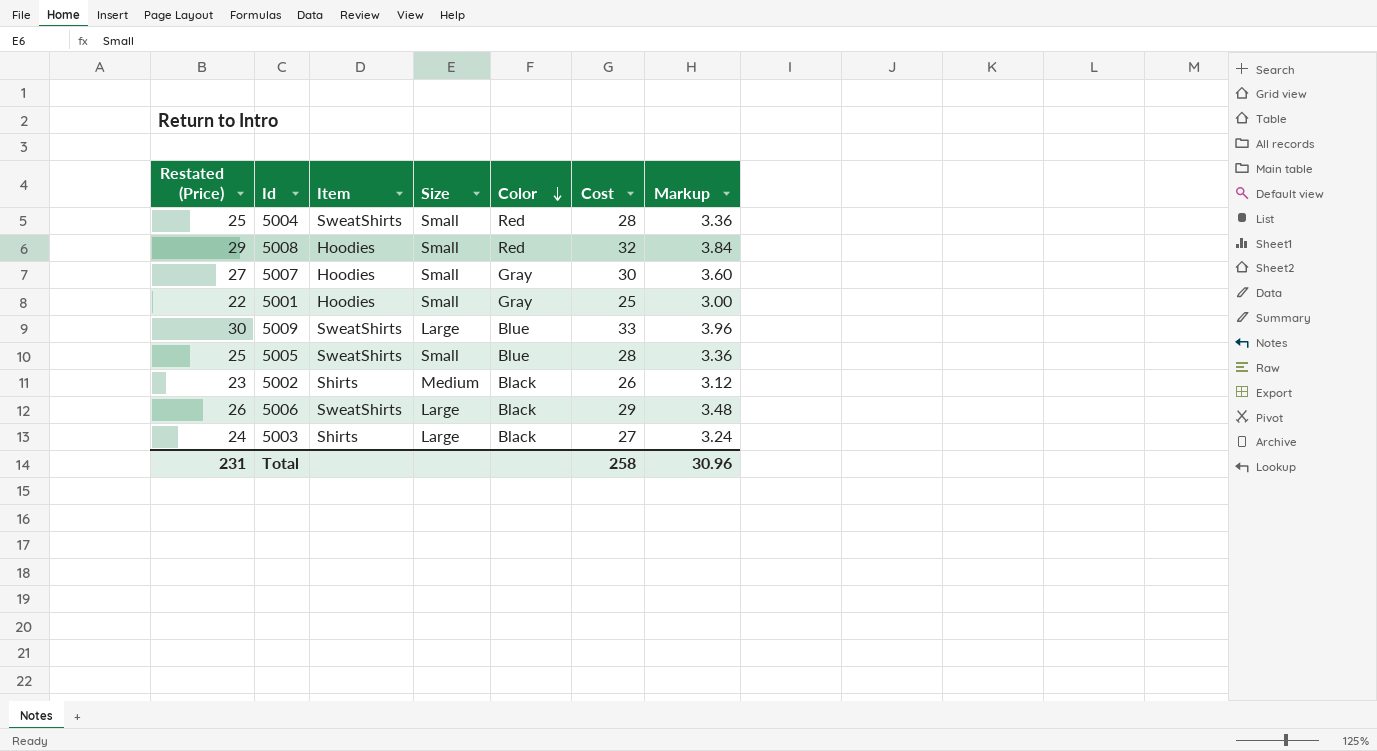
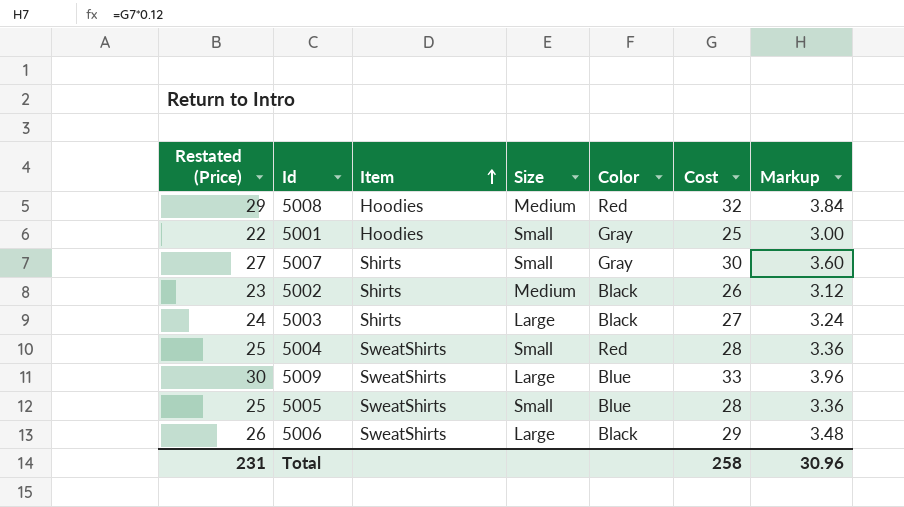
row order: Color descending -> Item ascending
5008 | Size: Small -> Medium
5007 | Item: Hoodies -> Shirts

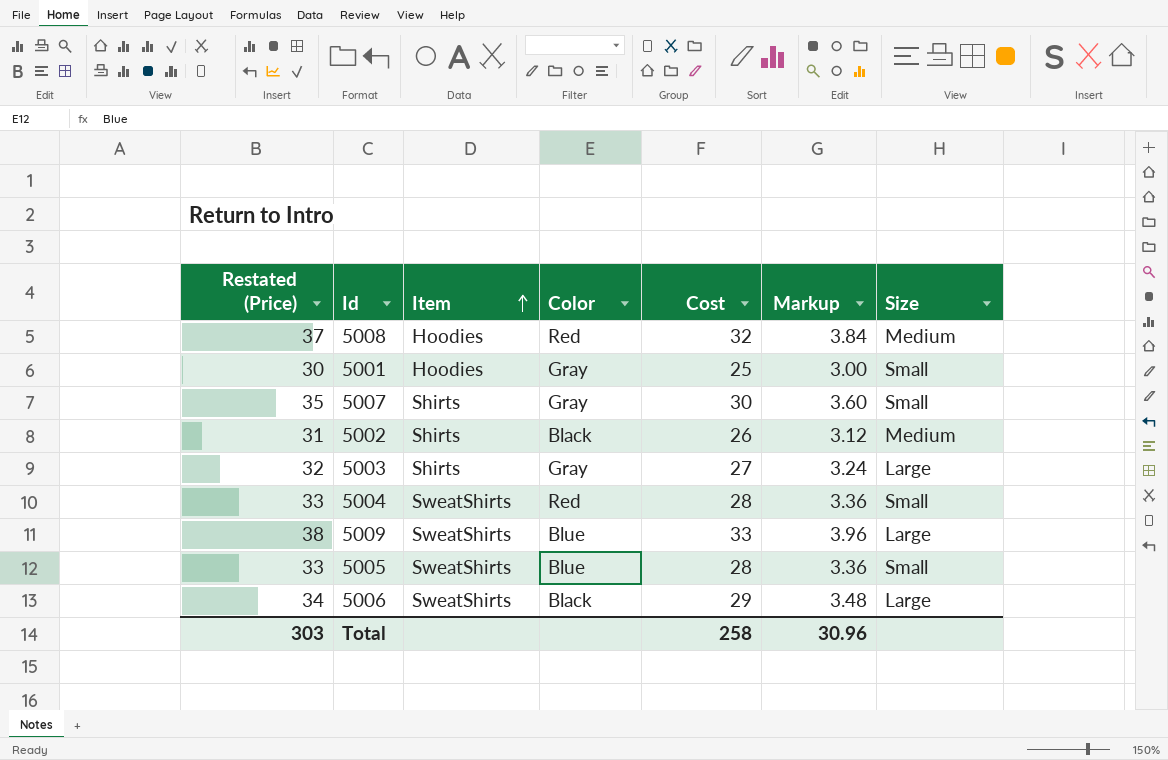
column Restated (Price) | formula: [Cost] - 3 -> [Cost] + 5
column Size | position: 4 -> 7
5003 | Color: Black -> Gray
Total | Restated (Price): 231 -> 303

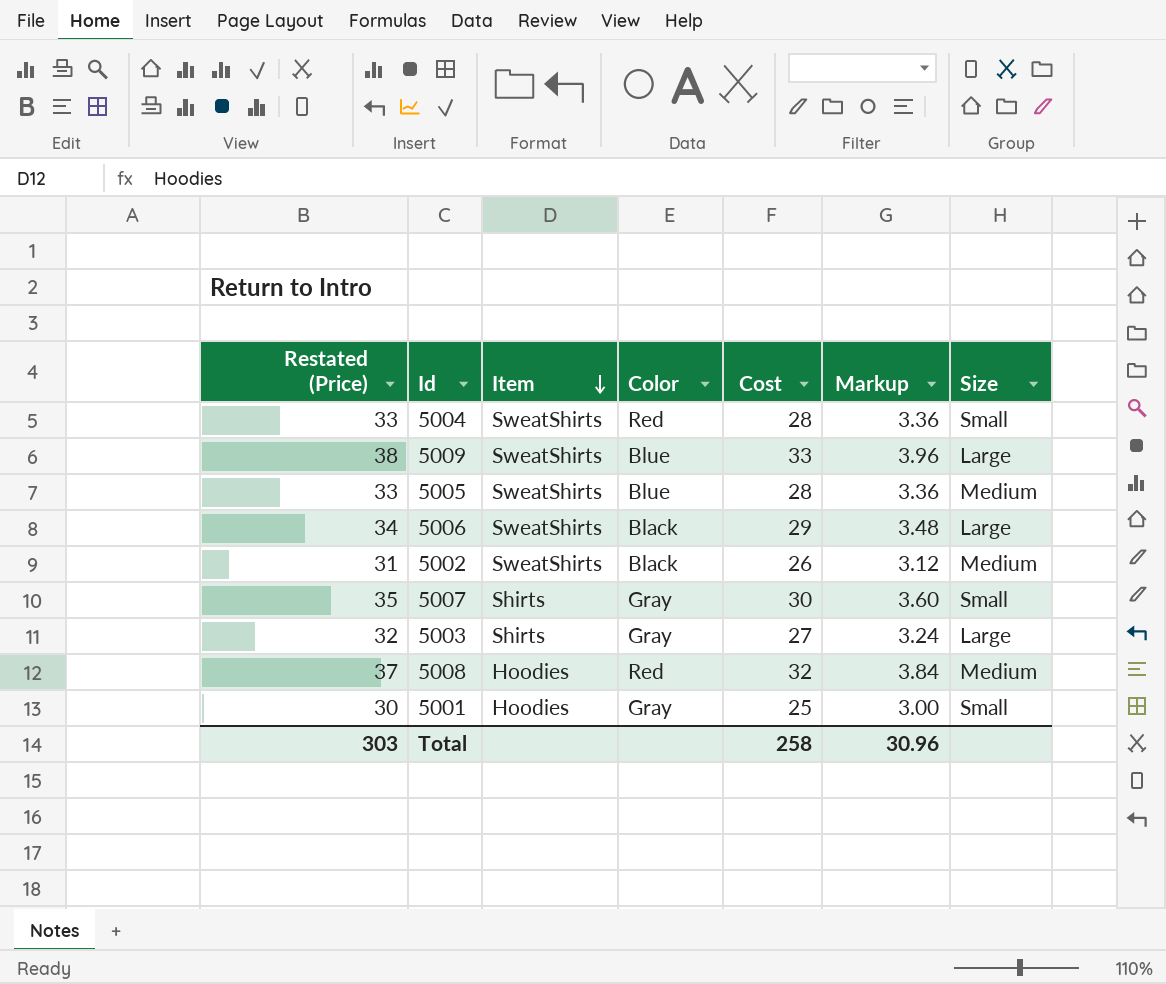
row order: Item ascending -> Item descending
5005 | Size: Small -> Medium
5002 | Item: Shirts -> SweatShirts

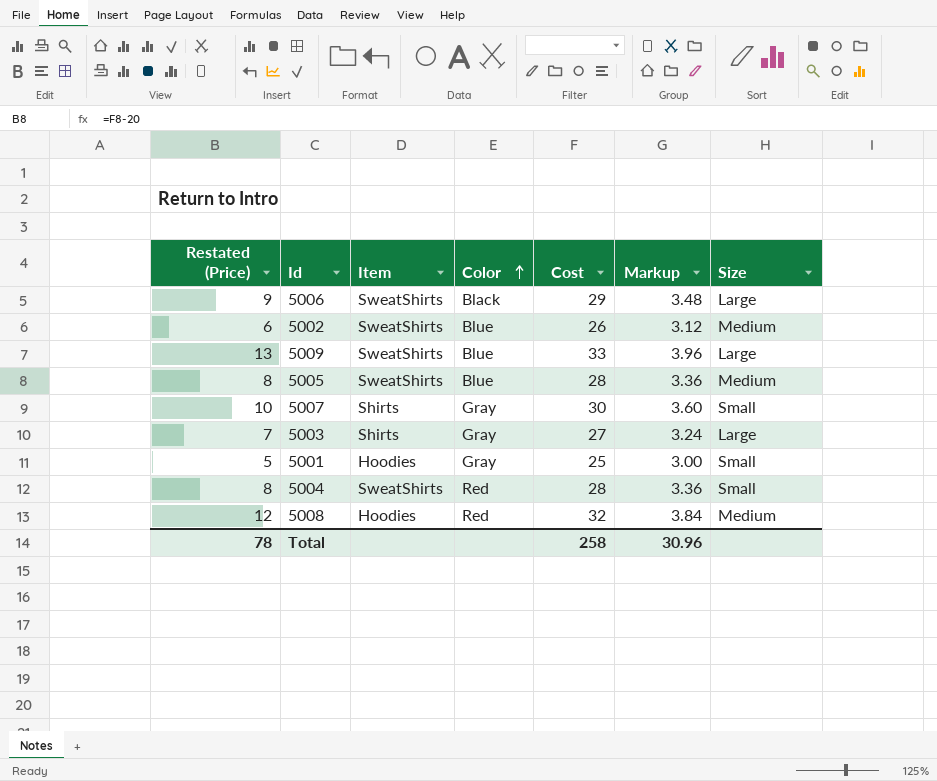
row order: Item descending -> Color ascending
column Restated (Price) | formula: [Cost] + 5 -> [Cost] - 20
5002 | Color: Black -> Blue
Total | Restated (Price): 303 -> 78

